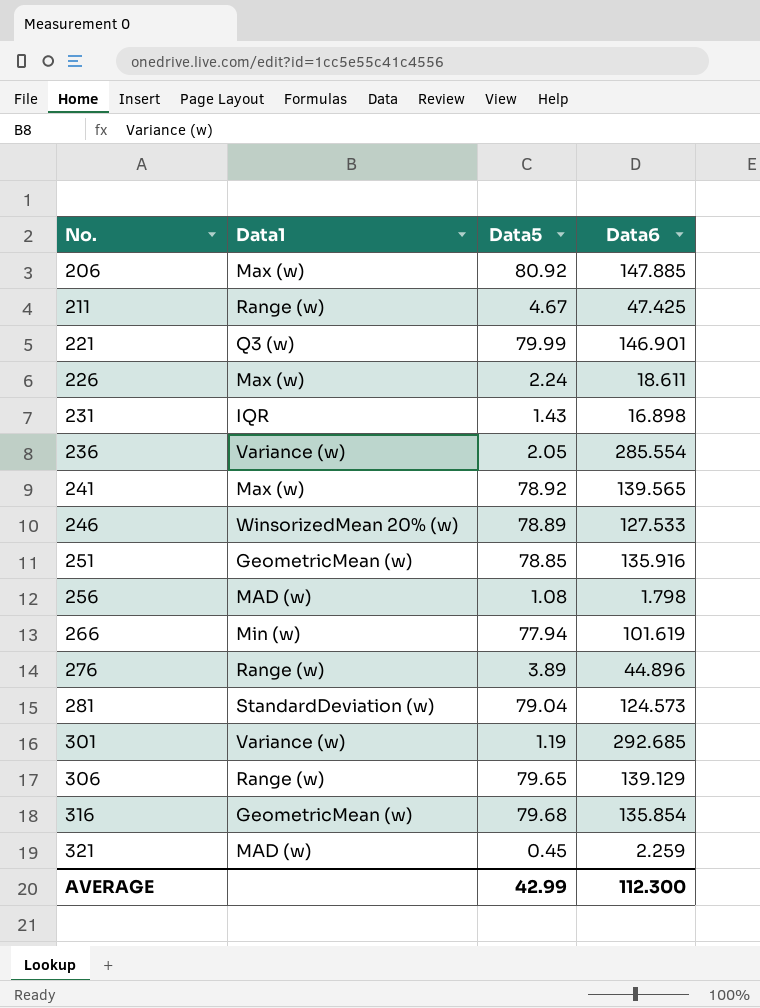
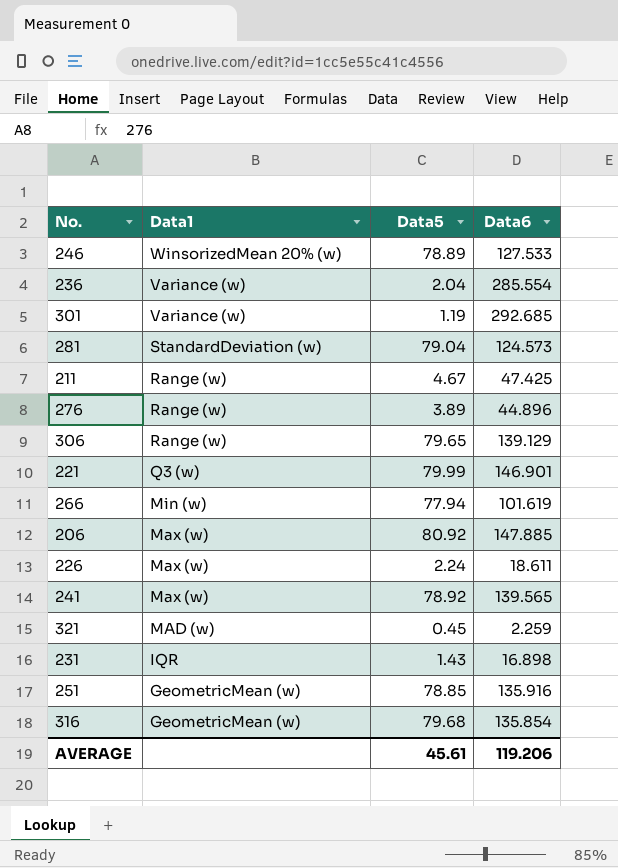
row order: No. ascending -> Data1 descending
row 256: MAD (w) | 1.08 | 1.798 -> none
236 | Data5: 2.05 -> 2.04
AVERAGE | Data5: 42.99 -> 45.61
AVERAGE | Data6: 112.300 -> 119.206

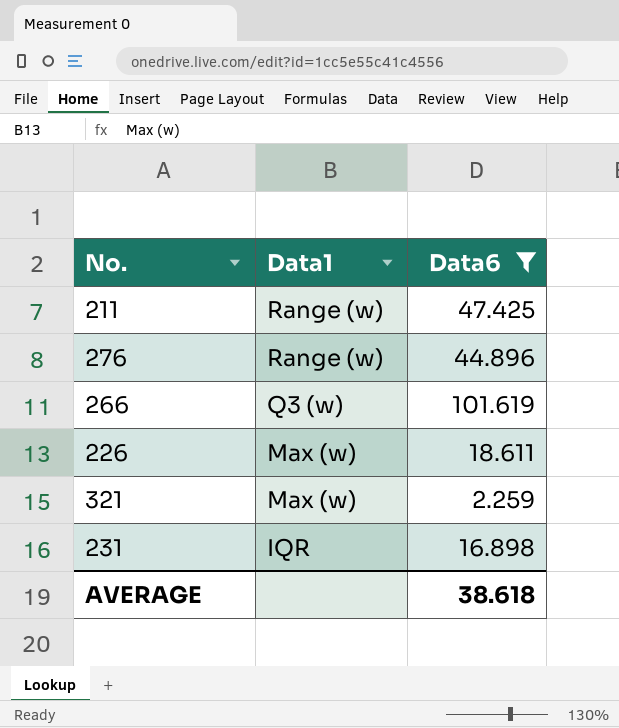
filter: none -> Data6 <= 101.619
column Data5 | position: 3 -> none
266 | Data1: Min (w) -> Q3 (w)
321 | Data1: MAD (w) -> Max (w)
AVERAGE | Data6: 119.206 -> 38.618

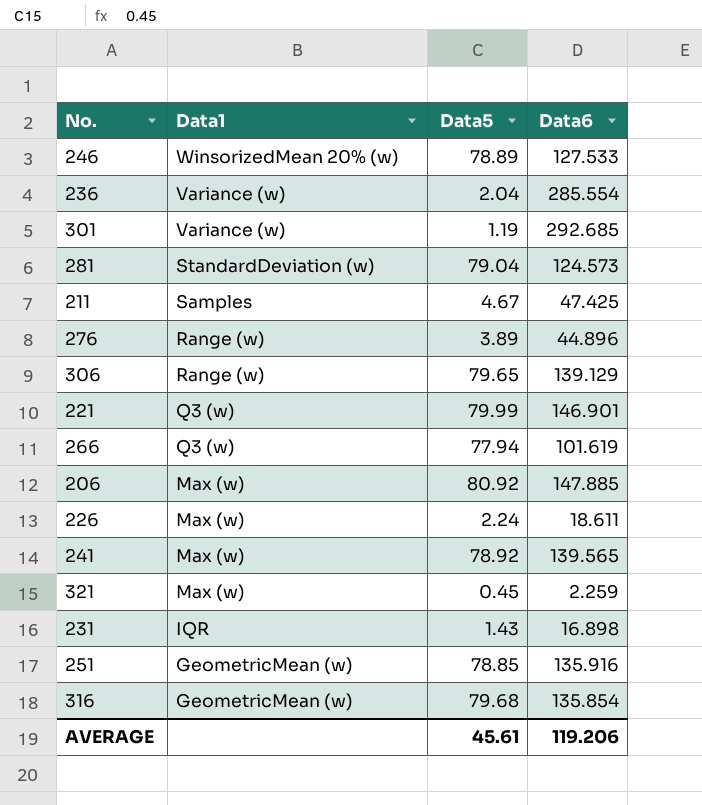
filter: Data6 <= 101.619 -> none
column Data5 | position: none -> 3
211 | Data1: Range (w) -> Samples
AVERAGE | Data6: 38.618 -> 119.206

